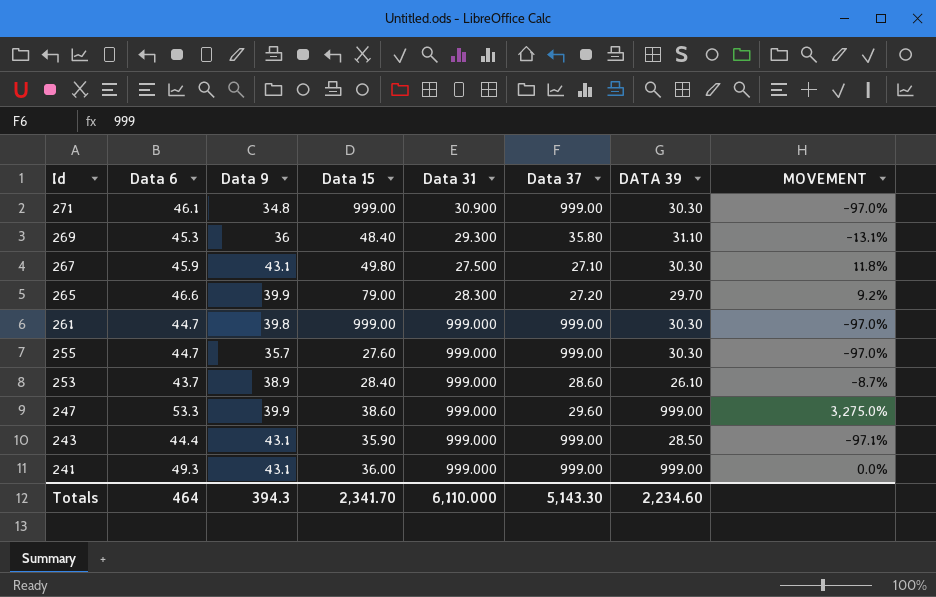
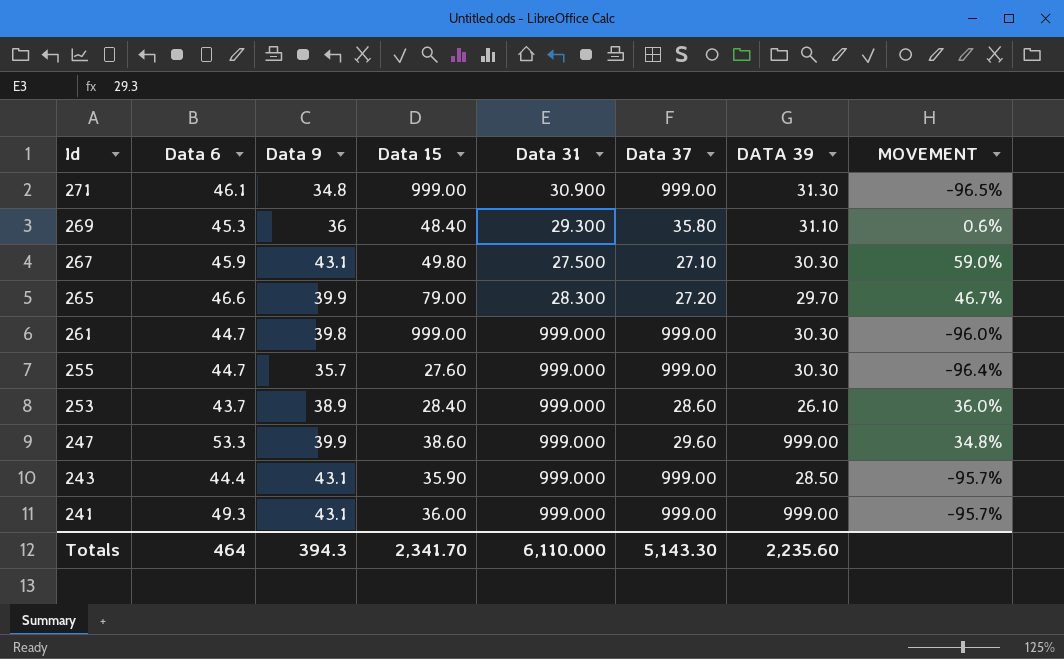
column MOVEMENT | formula: ([DATA 39] - [Data 37]) / [Data 37] -> ([Data 9] - [Data 37]) / [Data 37]
271 | DATA 39: 30.30 -> 31.30
Totals | DATA 39: 2,234.60 -> 2,235.60

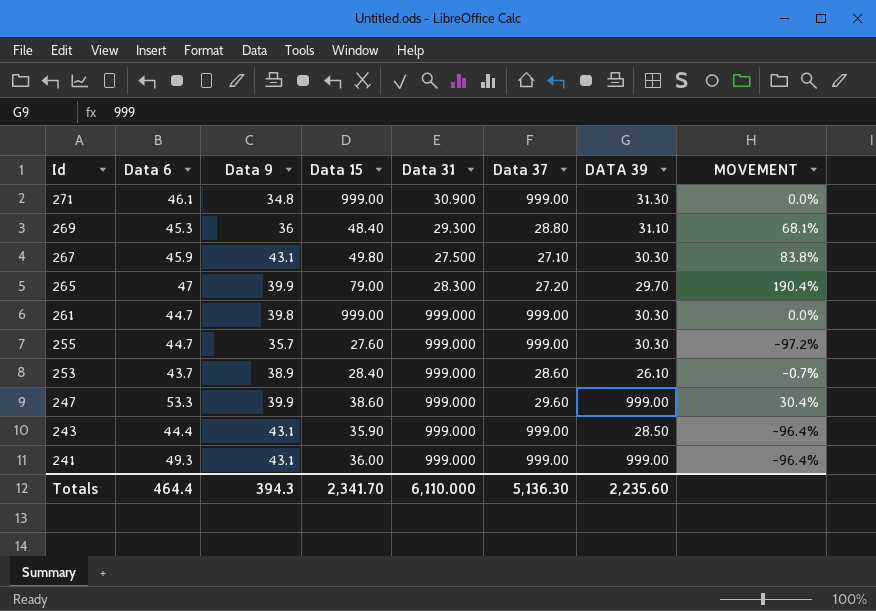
column MOVEMENT | formula: ([Data 9] - [Data 37]) / [Data 37] -> ([Data 15] - [Data 37]) / [Data 37]
269 | Data 37: 35.80 -> 28.80
265 | Data 6: 46.6 -> 47
Totals | Data 6: 464 -> 464.4
Totals | Data 37: 5,143.30 -> 5,136.30

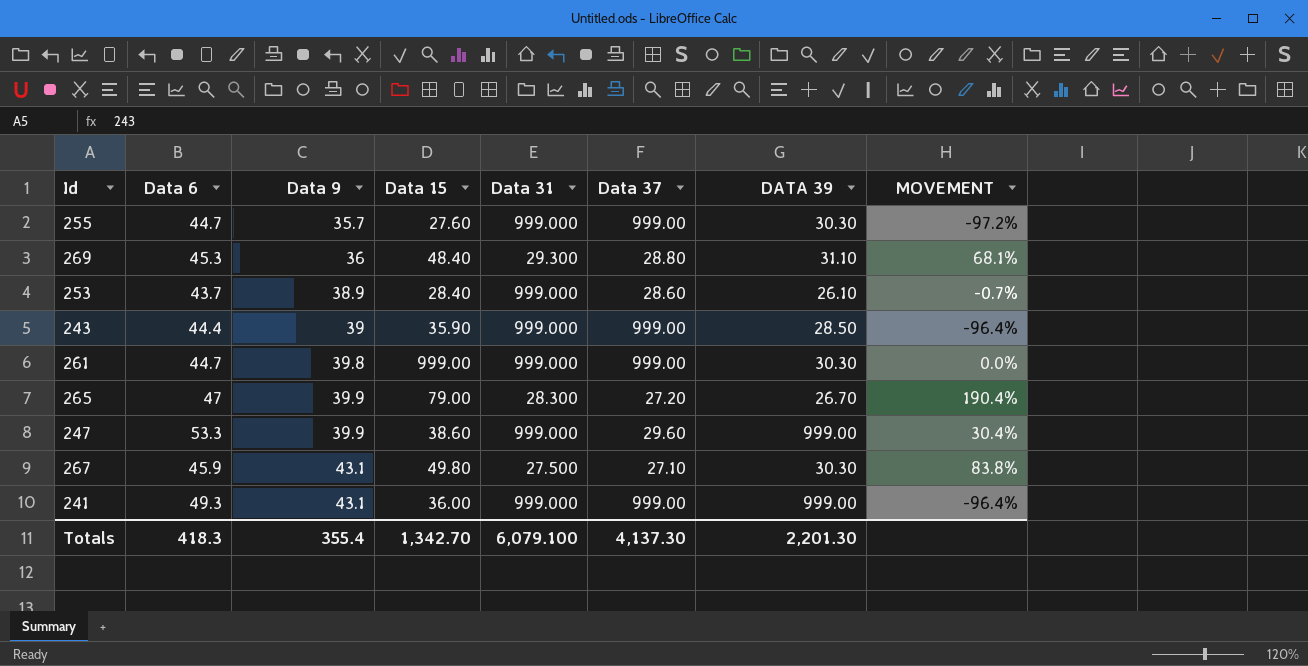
row order: Id descending -> Data 9 ascending
row 271: 46.1 | 34.8 | 999.00 | 30.900 | 999.00 | 31.30 | 0.0% -> none
243 | Data 9: 43.1 -> 39
265 | DATA 39: 29.70 -> 26.70
Totals | Data 6: 464.4 -> 418.3
Totals | Data 9: 394.3 -> 355.4
Totals | Data 15: 2,341.70 -> 1,342.70
Totals | Data 31: 6,110.000 -> 6,079.100
Totals | Data 37: 5,136.30 -> 4,137.30
Totals | DATA 39: 2,235.60 -> 2,201.30

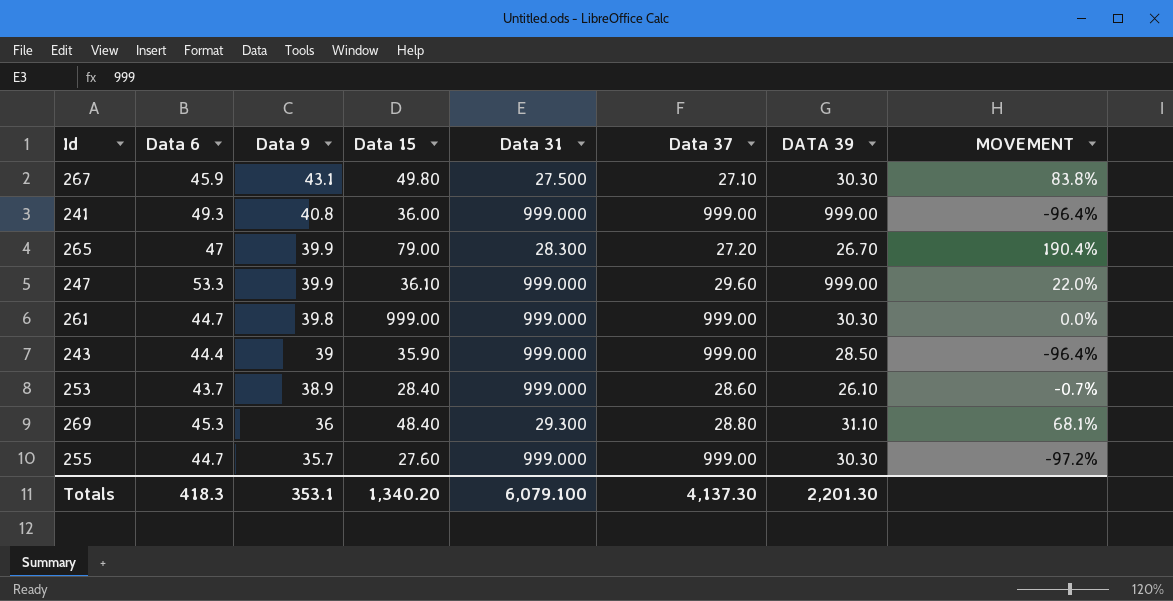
row order: Data 9 ascending -> Data 9 descending
241 | Data 9: 43.1 -> 40.8
247 | Data 15: 38.60 -> 36.10
247 | MOVEMENT: 30.4% -> 22.0%
Totals | Data 9: 355.4 -> 353.1
Totals | Data 15: 1,342.70 -> 1,340.20

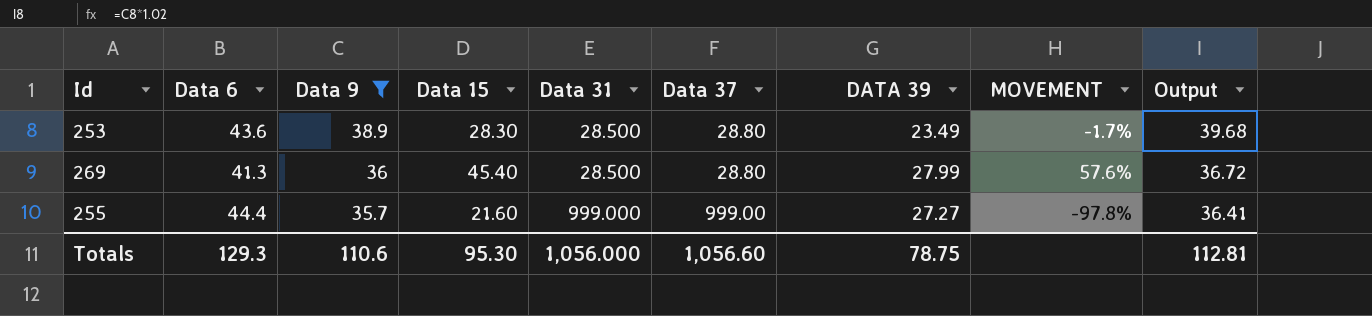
filter: none -> Data 9 <= 38.9
column Output | formula: none -> [Data 9] * 1.02
253 | Data 6: 43.7 -> 43.6
253 | Data 15: 28.40 -> 28.30
253 | Data 31: 999.000 -> 28.500
253 | Data 37: 28.60 -> 28.80
253 | DATA 39: 26.10 -> 23.49
253 | MOVEMENT: -0.7% -> -1.7%
269 | Data 6: 45.3 -> 41.3
269 | Data 15: 48.40 -> 45.40
269 | Data 31: 29.300 -> 28.500
269 | DATA 39: 31.10 -> 27.99
269 | MOVEMENT: 68.1% -> 57.6%
255 | Data 6: 44.7 -> 44.4
255 | Data 15: 27.60 -> 21.60
255 | DATA 39: 30.30 -> 27.27
255 | MOVEMENT: -97.2% -> -97.8%
Totals | Data 6: 418.3 -> 129.3
Totals | Data 9: 353.1 -> 110.6
Totals | Data 15: 1,340.20 -> 95.30
Totals | Data 31: 6,079.100 -> 1,056.000
Totals | Data 37: 4,137.30 -> 1,056.60
Totals | DATA 39: 2,201.30 -> 78.75

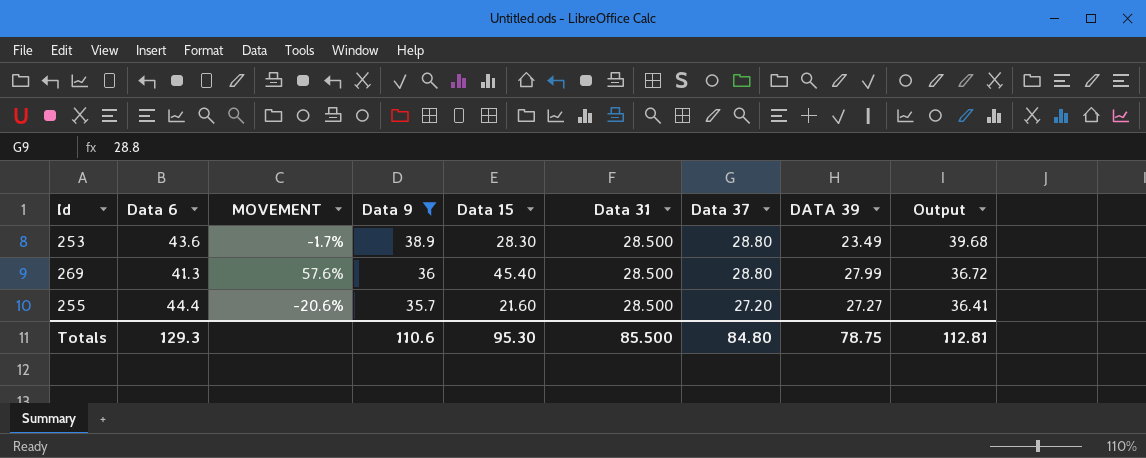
column MOVEMENT | position: 8 -> 3
255 | MOVEMENT: -97.8% -> -20.6%
255 | Data 31: 999.000 -> 28.500
255 | Data 37: 999.00 -> 27.20
Totals | Data 31: 1,056.000 -> 85.500
Totals | Data 37: 1,056.60 -> 84.80

